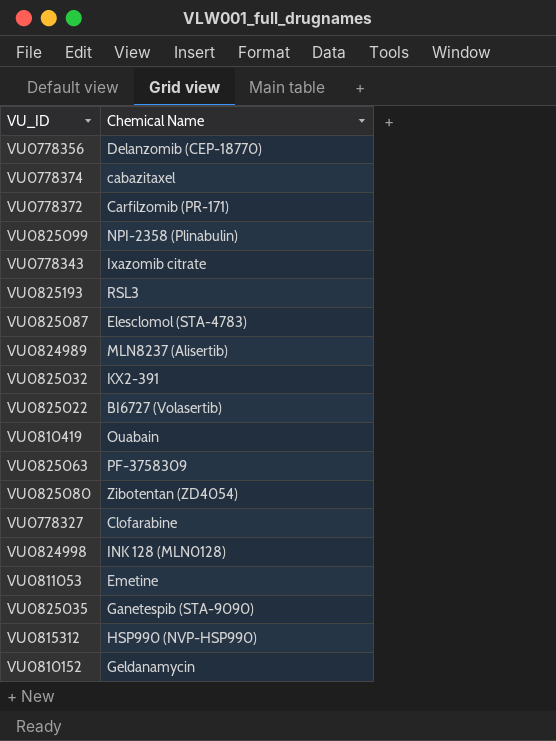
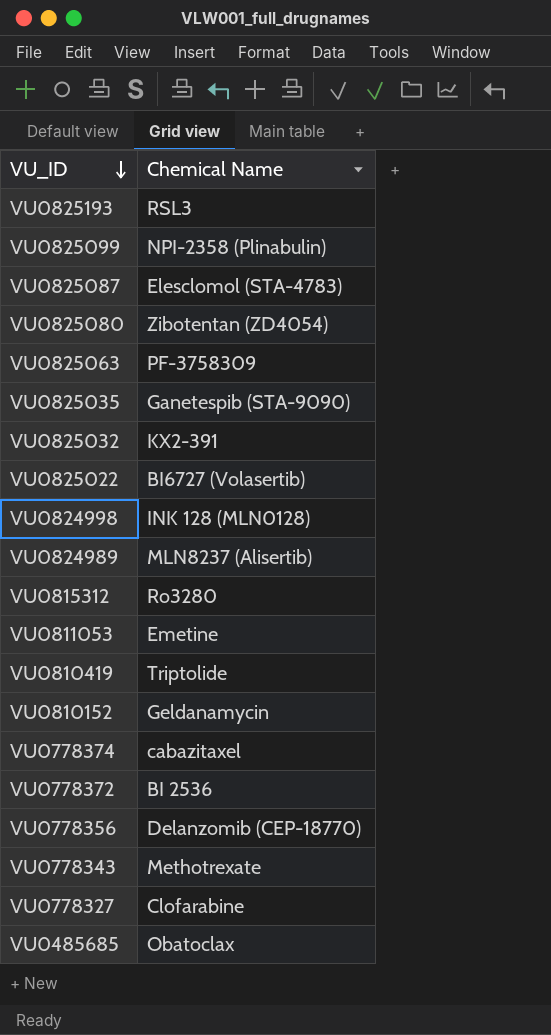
row order: none -> VU_ID descending
VU0815312 | Chemical Name: HSP990 (NVP-HSP990) -> Ro3280
VU0810419 | Chemical Name: Ouabain -> Triptolide
VU0778372 | Chemical Name: Carfilzomib (PR-171) -> BI 2536
VU0778343 | Chemical Name: Ixazomib citrate -> Methotrexate
row VU0485685: none -> Obatoclax

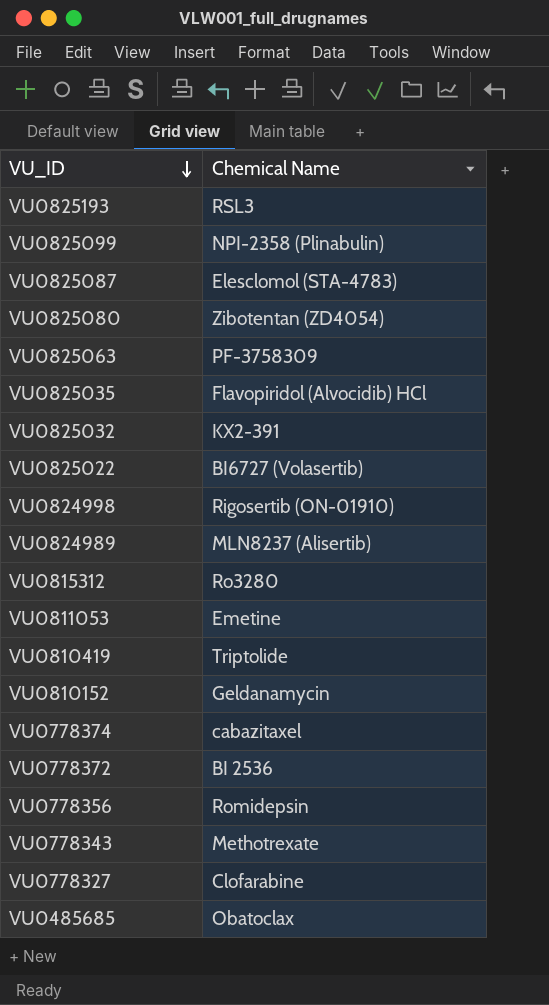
VU0825035 | Chemical Name: Ganetespib (STA-9090) -> Flavopiridol (Alvocidib) HCl
VU0824998 | Chemical Name: INK 128 (MLN0128) -> Rigosertib (ON-01910)
VU0778356 | Chemical Name: Delanzomib (CEP-18770) -> Romidepsin

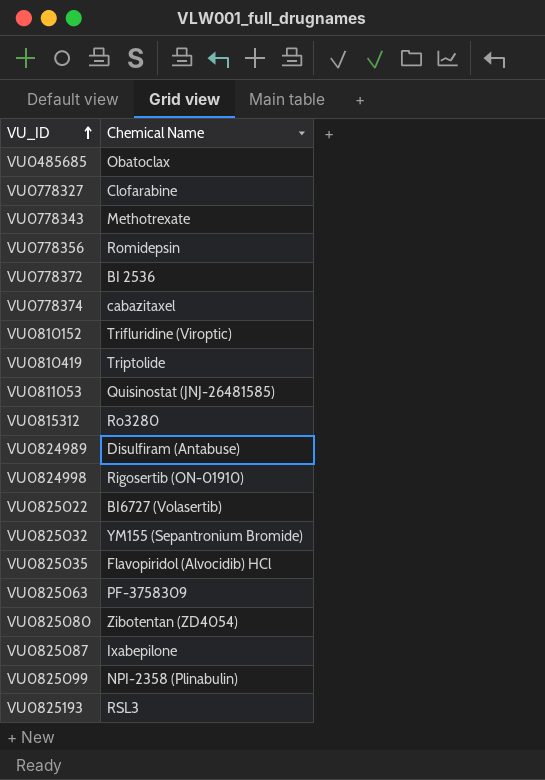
row order: VU_ID descending -> VU_ID ascending
VU0810152 | Chemical Name: Geldanamycin -> Trifluridine (Viroptic)
VU0811053 | Chemical Name: Emetine -> Quisinostat (JNJ-26481585)
VU0824989 | Chemical Name: MLN8237 (Alisertib) -> Disulfiram (Antabuse)
VU0825032 | Chemical Name: KX2-391 -> YM155 (Sepantronium Bromide)
VU0825087 | Chemical Name: Elesclomol (STA-4783) -> Ixabepilone

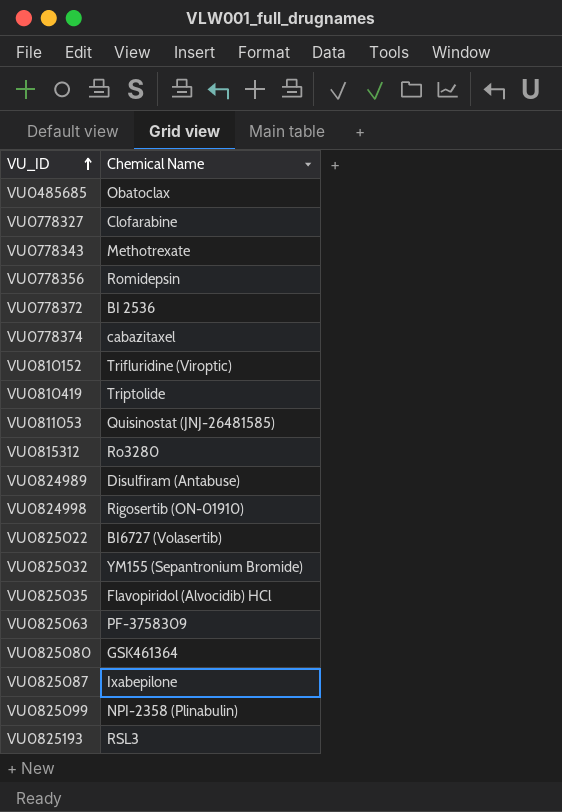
VU0825080 | Chemical Name: Zibotentan (ZD4054) -> GSK461364

